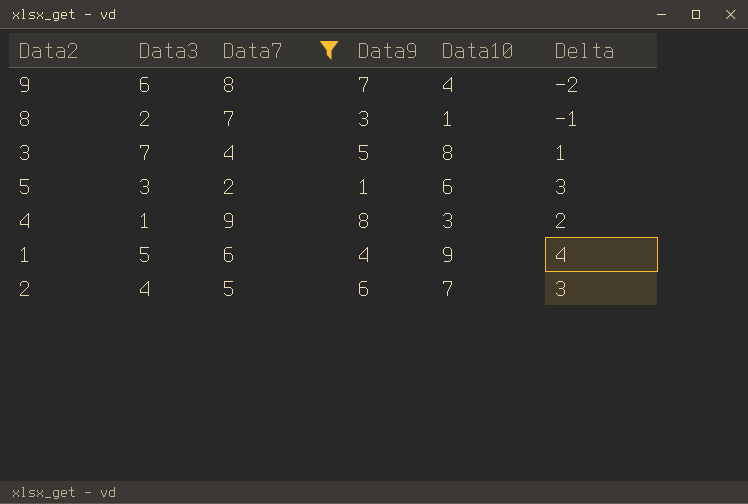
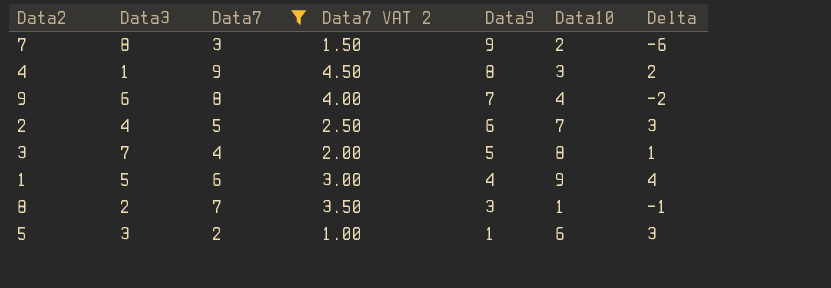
row order: none -> Data9 descending
column Data7 VAT 2 | formula: none -> [Data7] * 0.5
row 7: none -> 8 | 3 | 1.50 | 9 | 2 | -6

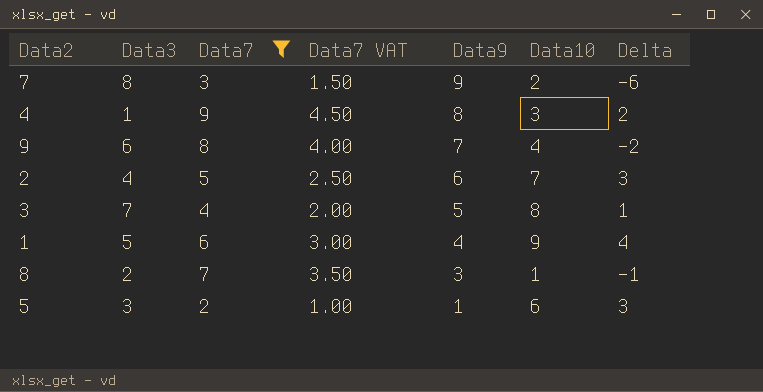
column name: Data7 VAT 2 -> Data7 VAT

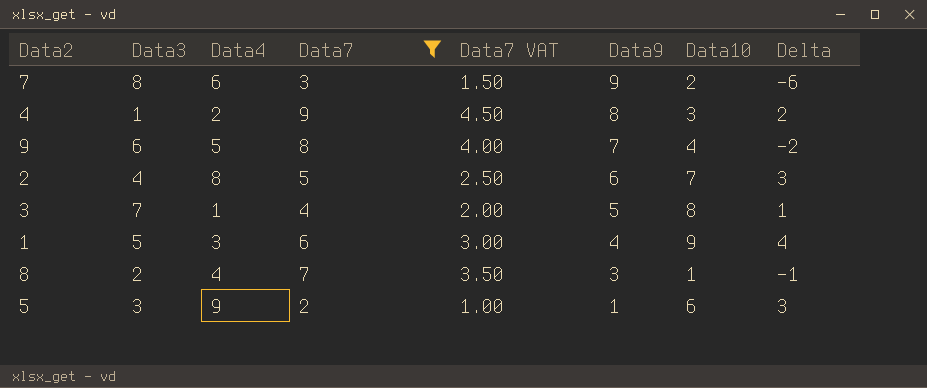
column Data4 | position: none -> 3

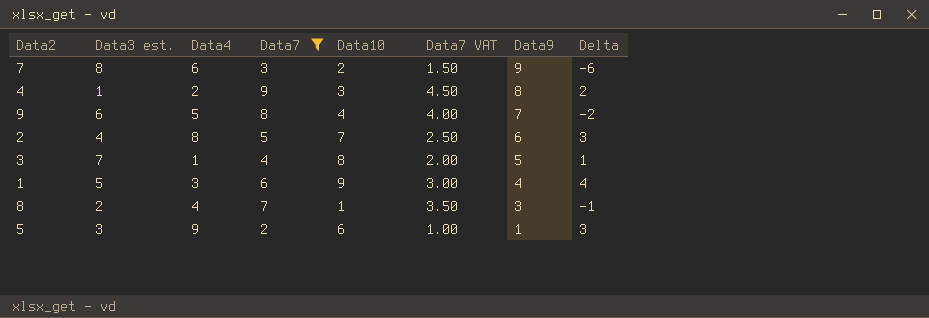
column name: Data3 -> Data3 est.
column Data10 | position: 7 -> 5

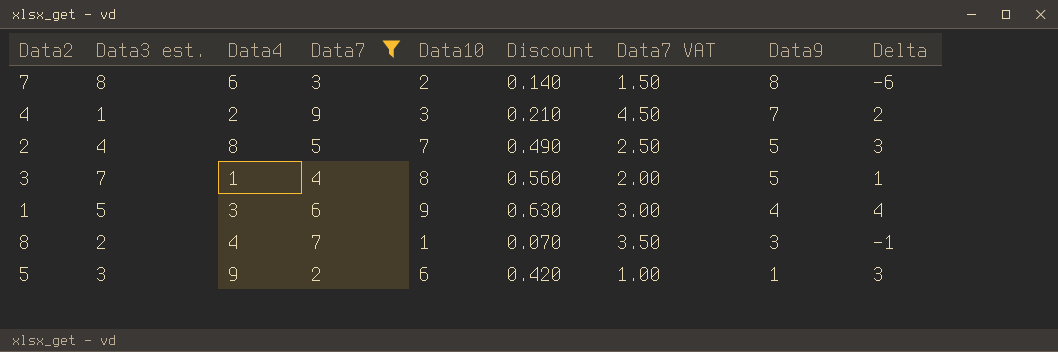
column Discount | formula: none -> [Data10] * 0.07
row 9: 6 | 5 | 8 | 4 | 4.00 | 7 | -2 -> none
7 | Data9: 9 -> 8
4 | Data9: 8 -> 7
2 | Data9: 6 -> 5

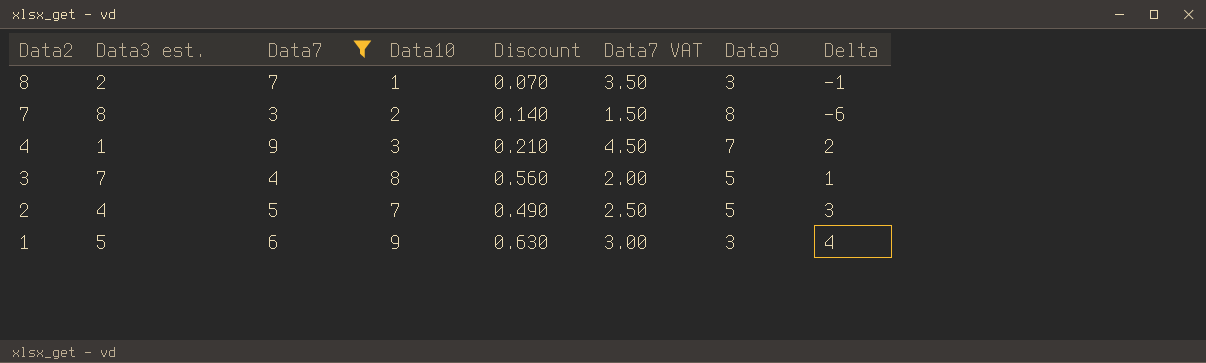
row order: Data9 descending -> Data2 descending
column Data4 | position: 3 -> none
row 5: 3 | 9 | 2 | 6 | 0.420 | 1.00 | 1 | 3 -> none
1 | Data9: 4 -> 3

